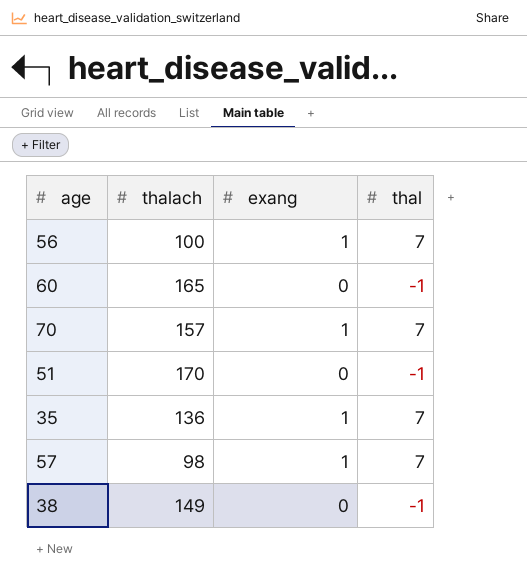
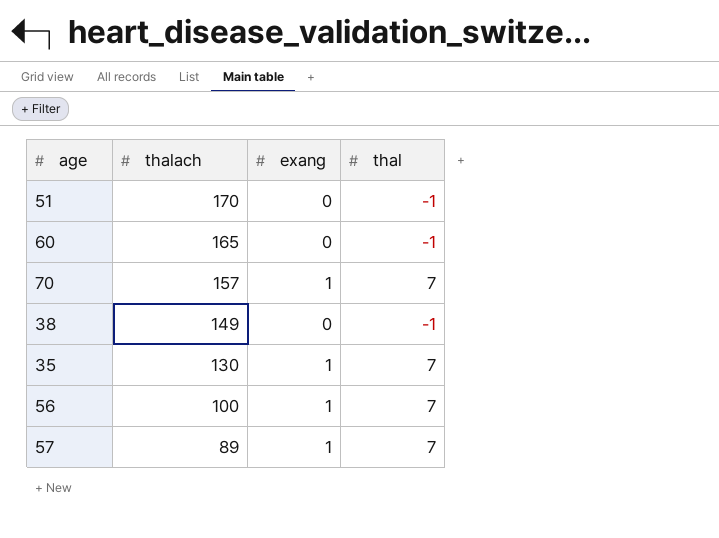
row order: none -> thalach descending
35 | thalach: 136 -> 130
57 | thalach: 98 -> 89

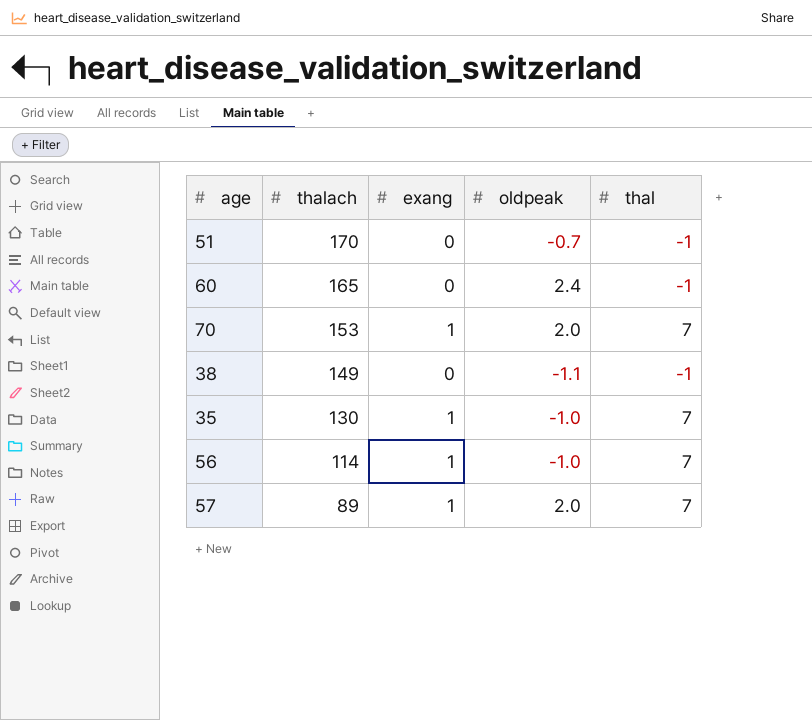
column oldpeak | position: none -> 4
70 | thalach: 157 -> 153
56 | thalach: 100 -> 114

